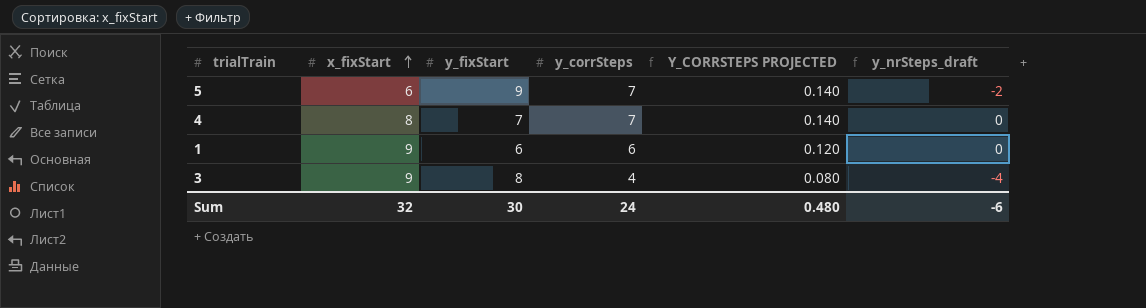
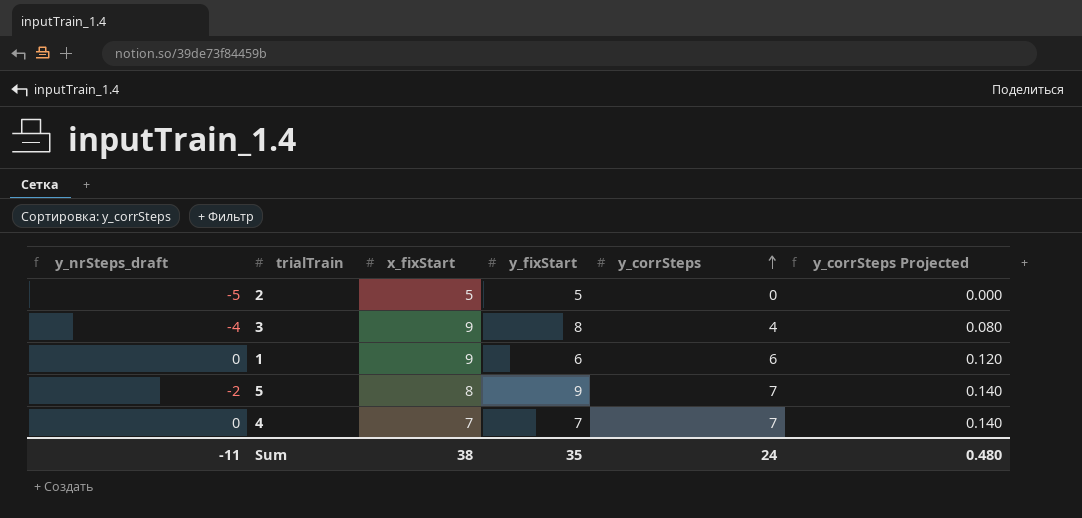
row order: x_fixStart ascending -> y_corrSteps ascending
column y_nrSteps_draft | position: 6 -> 1
column name: Y_CORRSTEPS PROJECTED -> y_corrSteps Projected
row 2: none -> -5 | 5 | 5 | 0 | 0.000
5 | x_fixStart: 6 -> 8
4 | x_fixStart: 8 -> 7
Sum | y_nrSteps_draft: -6 -> -11
Sum | x_fixStart: 32 -> 38
Sum | y_fixStart: 30 -> 35

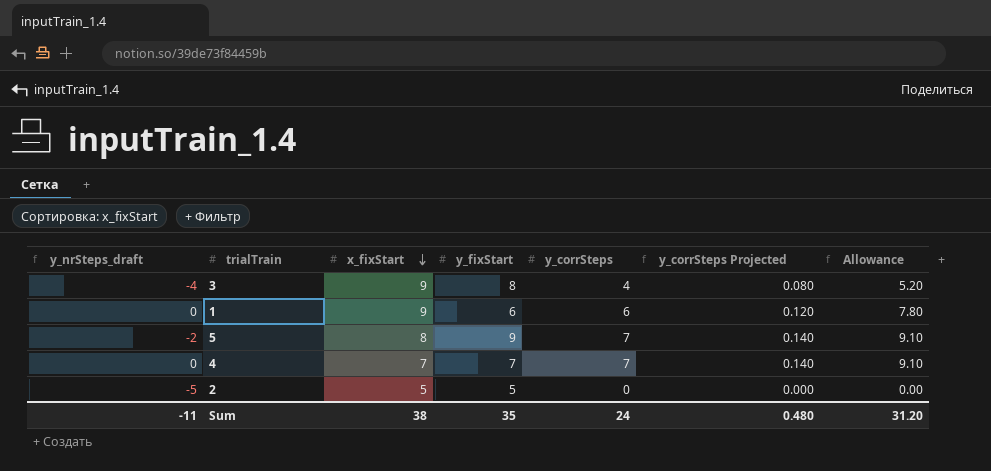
row order: y_corrSteps ascending -> x_fixStart descending
column Allowance | formula: none -> [y_corrSteps] * 1.3

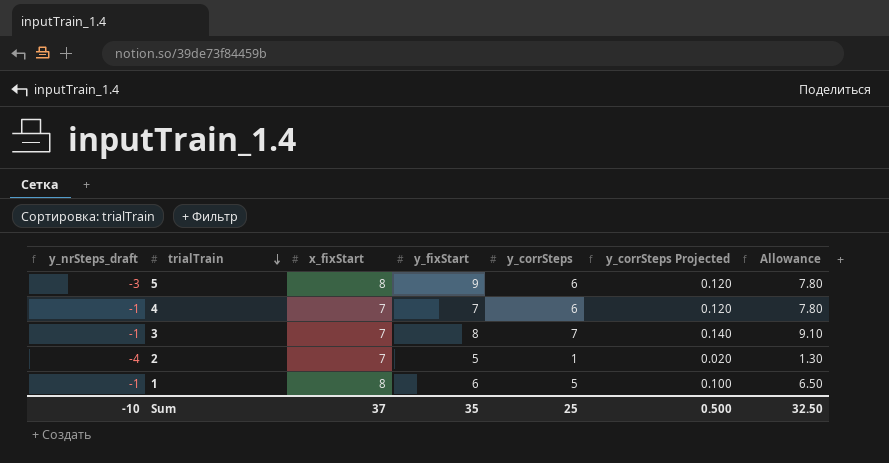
row order: x_fixStart descending -> trialTrain descending
5 | y_nrSteps_draft: -2 -> -3
5 | y_corrSteps: 7 -> 6
5 | y_corrSteps Projected: 0.140 -> 0.120
5 | Allowance: 9.10 -> 7.80
4 | y_nrSteps_draft: 0 -> -1
4 | y_corrSteps: 7 -> 6
4 | y_corrSteps Projected: 0.140 -> 0.120
4 | Allowance: 9.10 -> 7.80
3 | y_nrSteps_draft: -4 -> -1
3 | x_fixStart: 9 -> 7
3 | y_corrSteps: 4 -> 7
3 | y_corrSteps Projected: 0.080 -> 0.140
3 | Allowance: 5.20 -> 9.10
2 | y_nrSteps_draft: -5 -> -4
2 | x_fixStart: 5 -> 7
2 | y_corrSteps: 0 -> 1
2 | y_corrSteps Projected: 0.000 -> 0.020
2 | Allowance: 0.00 -> 1.30
1 | y_nrSteps_draft: 0 -> -1
1 | x_fixStart: 9 -> 8
1 | y_corrSteps: 6 -> 5
1 | y_corrSteps Projected: 0.120 -> 0.100
1 | Allowance: 7.80 -> 6.50
Sum | y_nrSteps_draft: -11 -> -10
Sum | x_fixStart: 38 -> 37
Sum | y_corrSteps: 24 -> 25
Sum | y_corrSteps Projected: 0.480 -> 0.500
Sum | Allowance: 31.20 -> 32.50

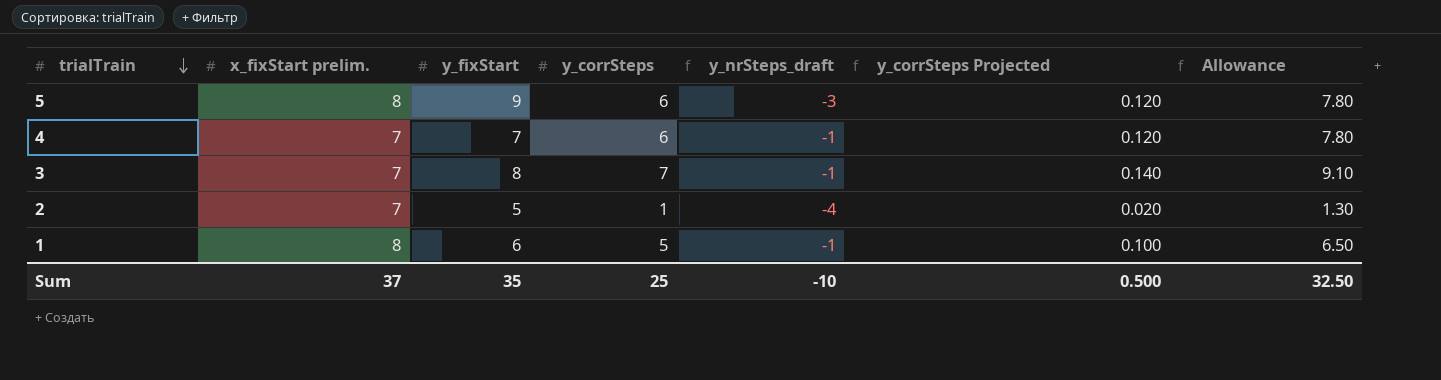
column name: x_fixStart -> x_fixStart prelim.
column y_nrSteps_draft | position: 1 -> 5

